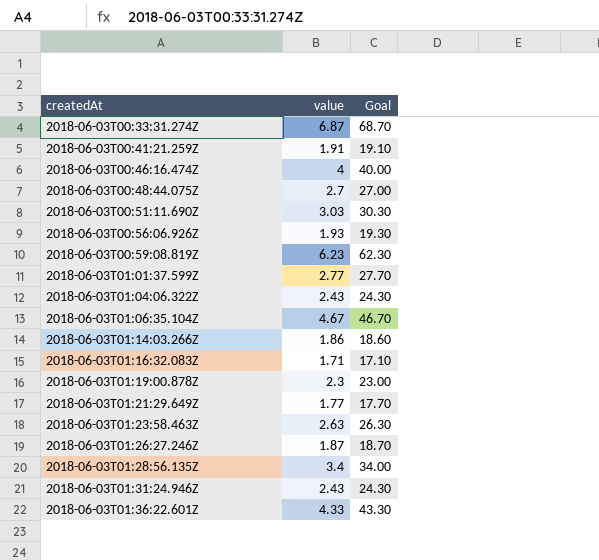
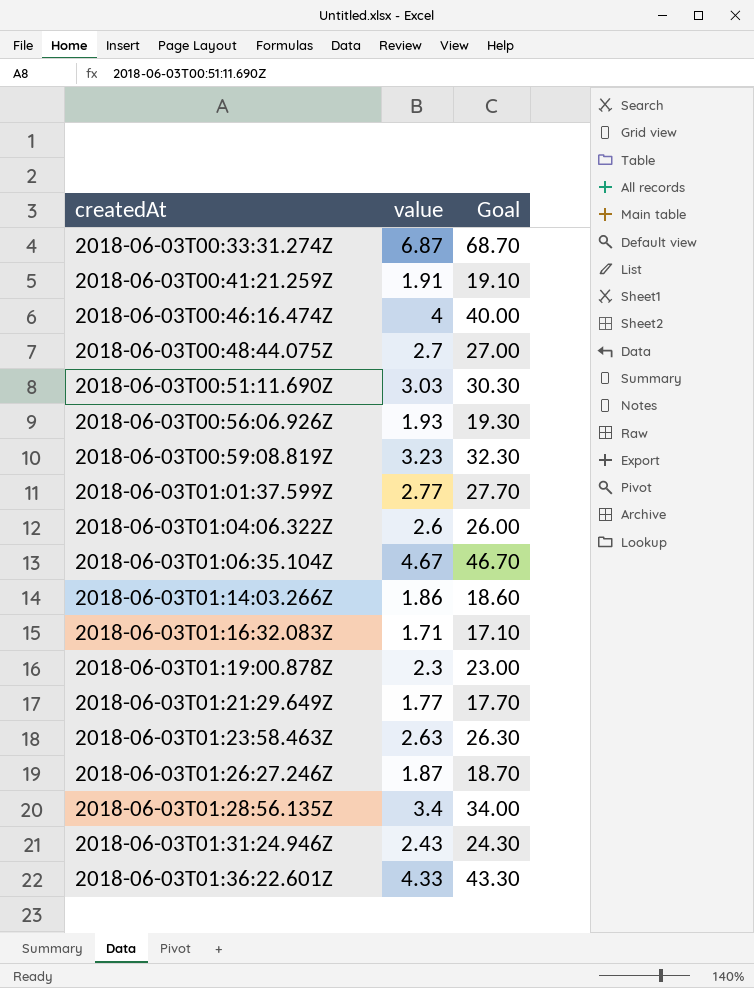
2018-06-03T00:59:08.819Z | value: 6.23 -> 3.23
2018-06-03T00:59:08.819Z | Goal: 62.30 -> 32.30
2018-06-03T01:04:06.322Z | value: 2.43 -> 2.6
2018-06-03T01:04:06.322Z | Goal: 24.30 -> 26.00

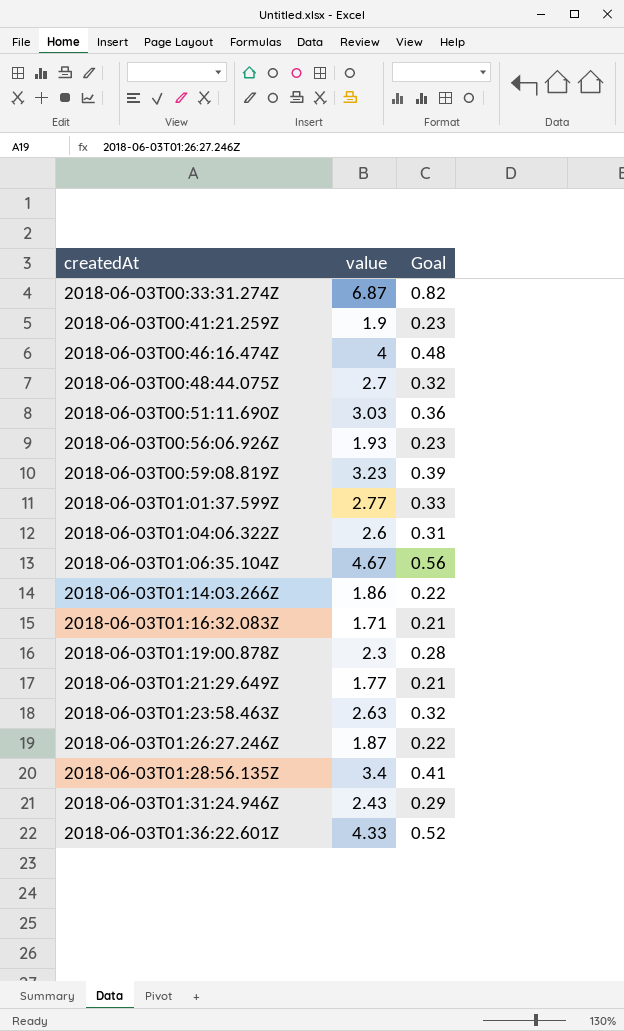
column Goal | formula: [value] * 10 -> [value] * 0.12
2018-06-03T00:41:21.259Z | value: 1.91 -> 1.9

